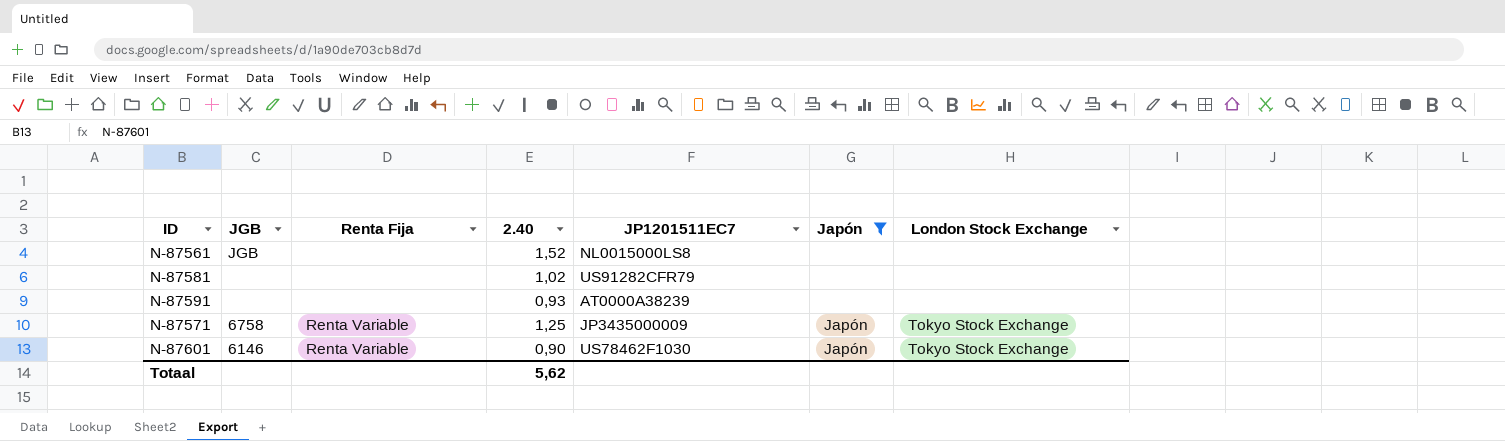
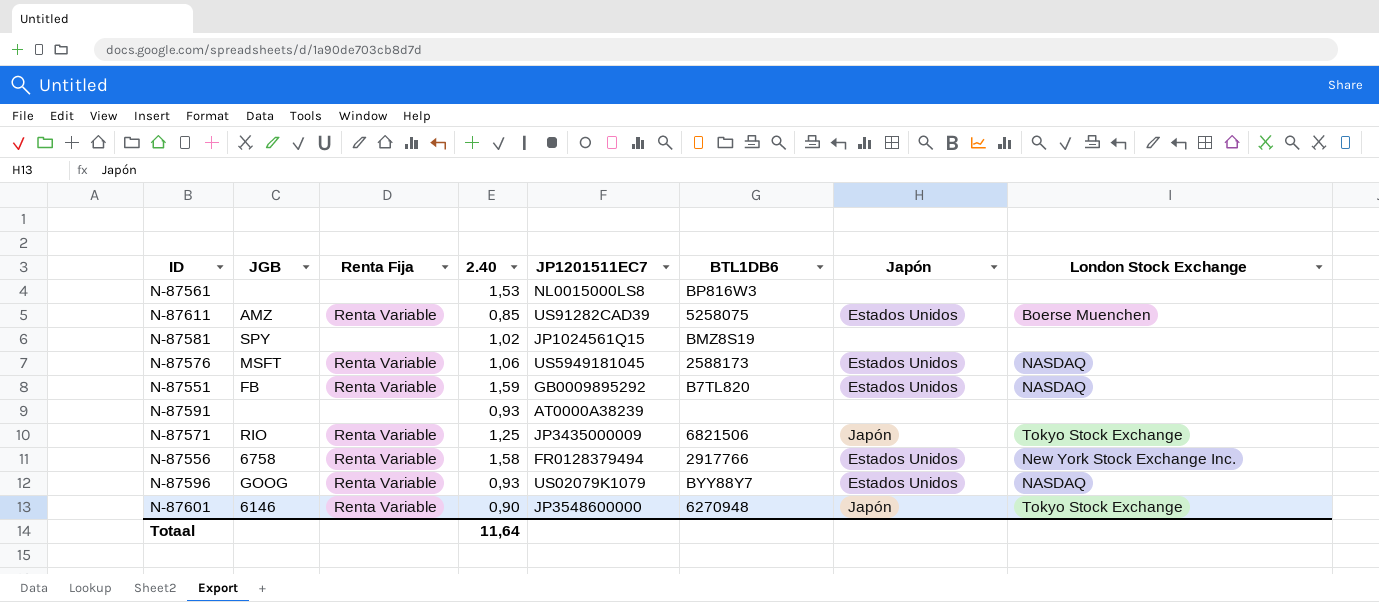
filter: Japón != Estados Unidos -> none
column BTL1DB6 | position: none -> 6
N-87561 | JGB: JGB -> none
N-87561 | 2.40: 1,52 -> 1,53
N-87581 | JGB: none -> SPY
N-87581 | JP1201511EC7: US91282CFR79 -> JP1024561Q15
N-87571 | JGB: 6758 -> RIO
N-87601 | JP1201511EC7: US78462F1030 -> JP3548600000
Totaal | 2.40: 5,62 -> 11,64

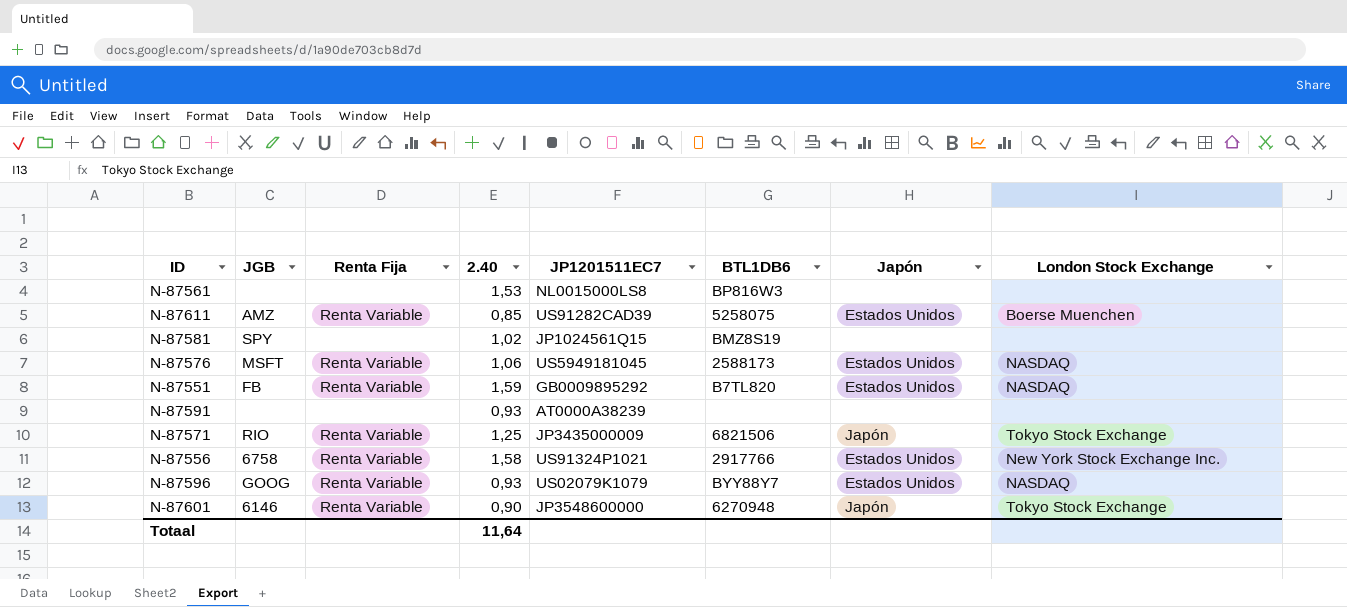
N-87556 | JP1201511EC7: FR0128379494 -> US91324P1021

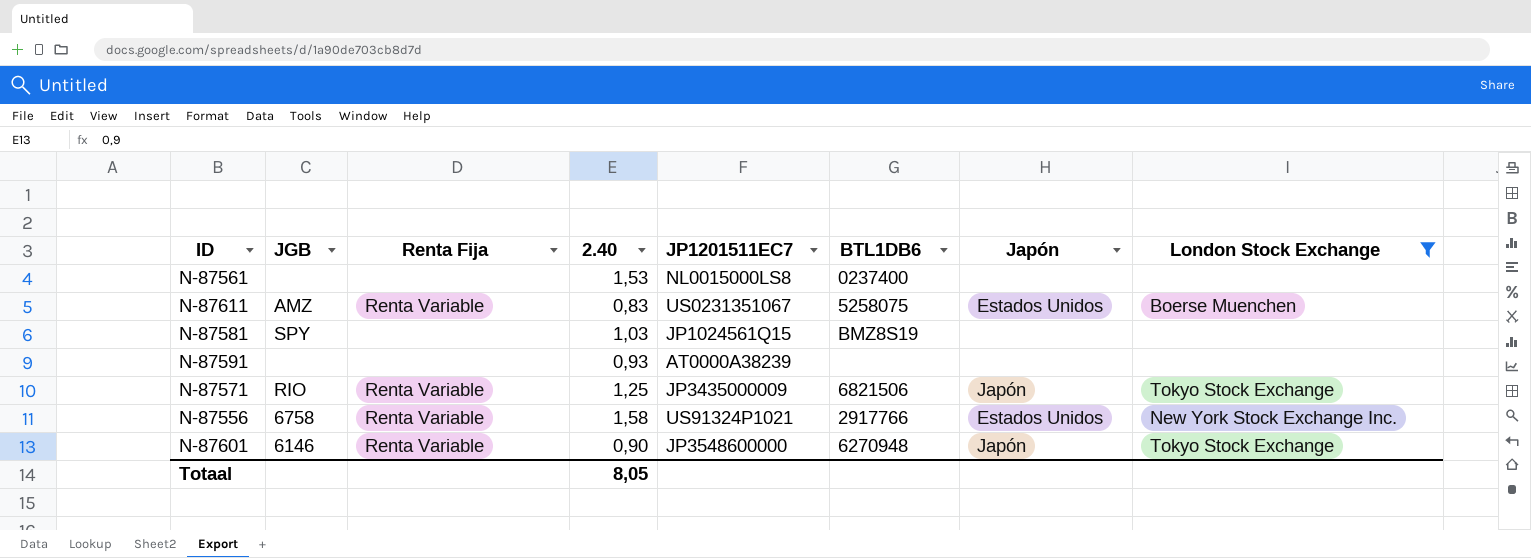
filter: none -> London Stock Exchange != NASDAQ
N-87561 | BTL1DB6: BP816W3 -> 0237400
N-87611 | 2.40: 0,85 -> 0,83
N-87611 | JP1201511EC7: US91282CAD39 -> US0231351067
N-87581 | 2.40: 1,02 -> 1,03
Totaal | 2.40: 11,64 -> 8,05

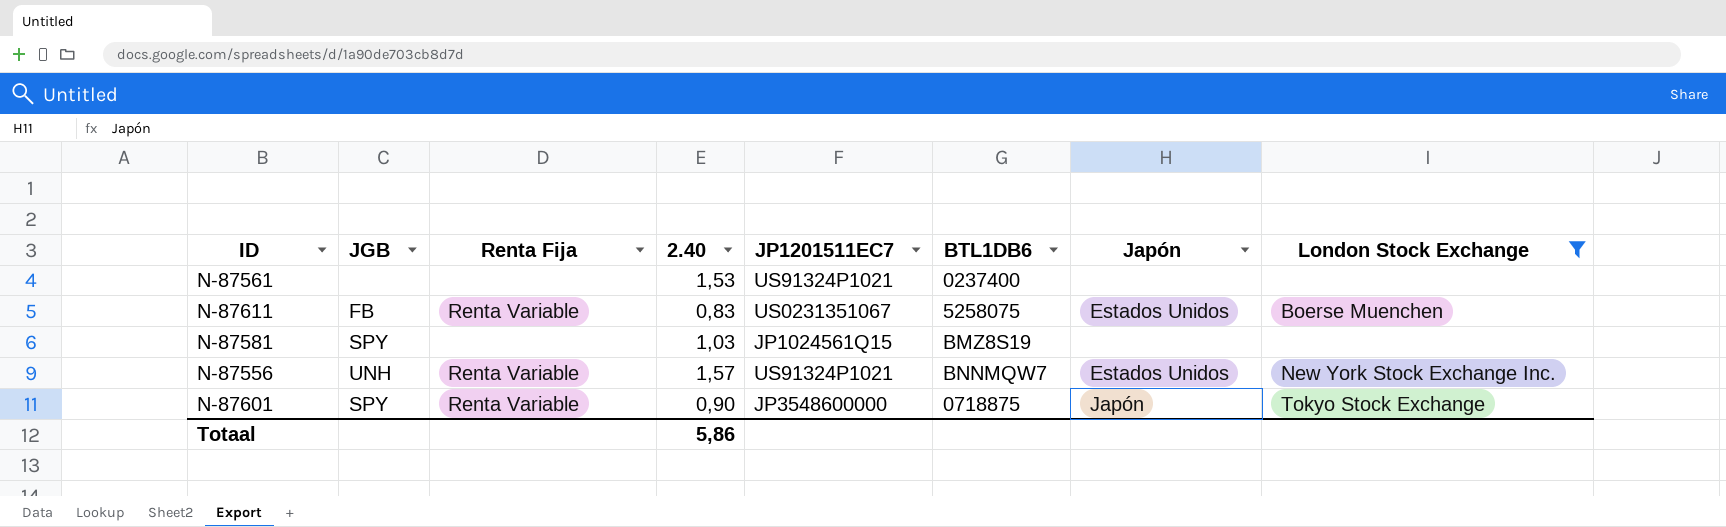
row N-87591: none | none | 0,93 | AT0000A38239 | none | none | none -> none
row N-87571: RIO | Renta Variable | 1,25 | JP3435000009 | 6821506 | Japón | Tokyo Stock Exchange -> none
N-87561 | JP1201511EC7: NL0015000LS8 -> US91324P1021
N-87611 | JGB: AMZ -> FB
N-87556 | JGB: 6758 -> UNH
N-87556 | 2.40: 1,58 -> 1,57
N-87556 | BTL1DB6: 2917766 -> BNNMQW7
N-87601 | JGB: 6146 -> SPY
N-87601 | BTL1DB6: 6270948 -> 0718875
Totaal | 2.40: 8,05 -> 5,86

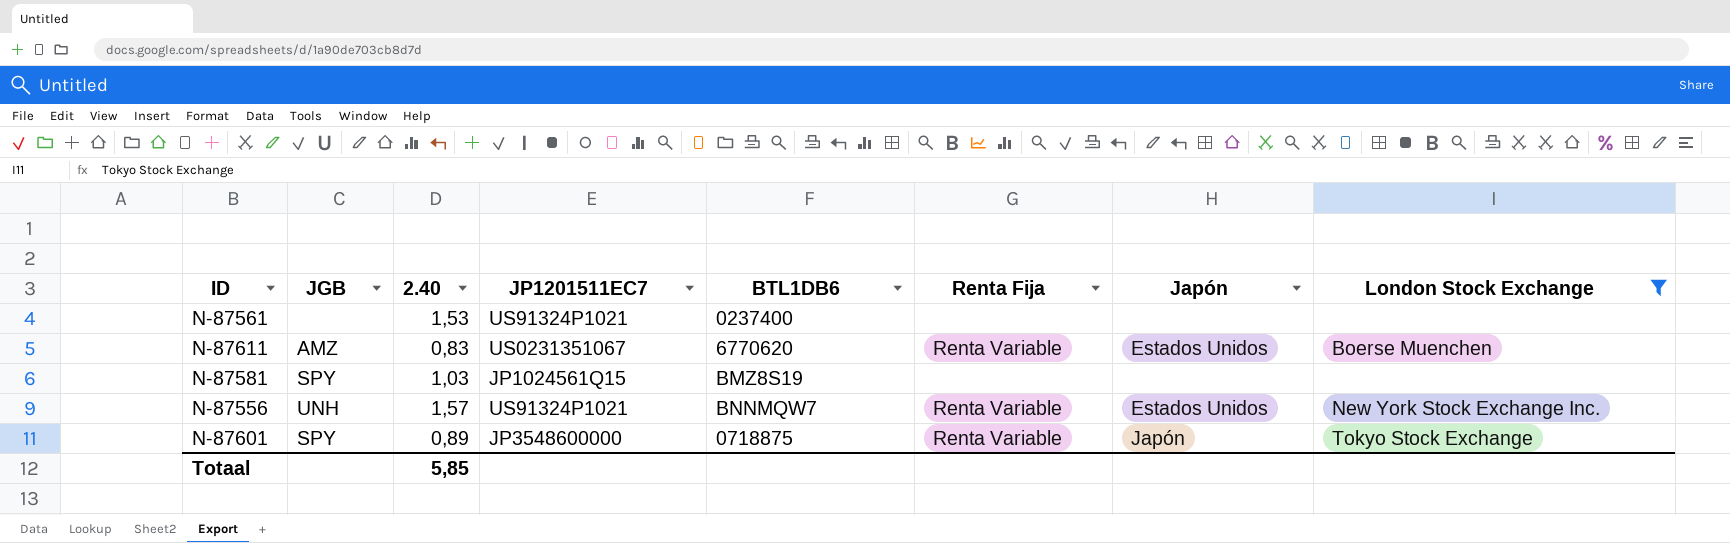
column Renta Fija | position: 3 -> 6
N-87611 | JGB: FB -> AMZ
N-87611 | BTL1DB6: 5258075 -> 6770620
N-87601 | 2.40: 0,90 -> 0,89
Totaal | 2.40: 5,86 -> 5,85

